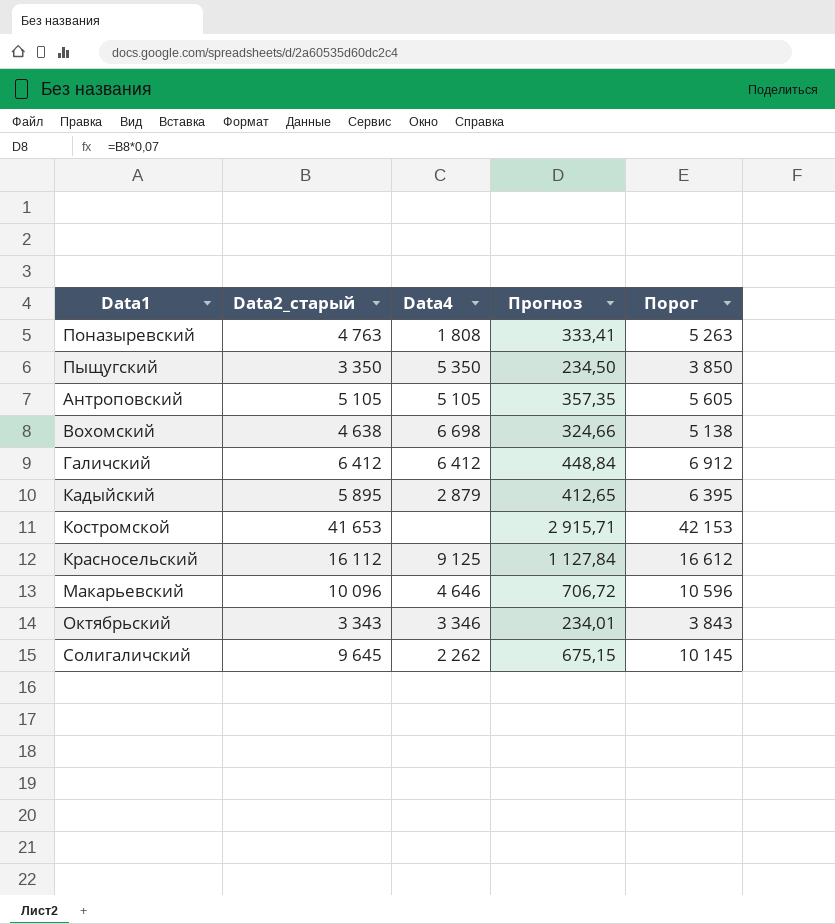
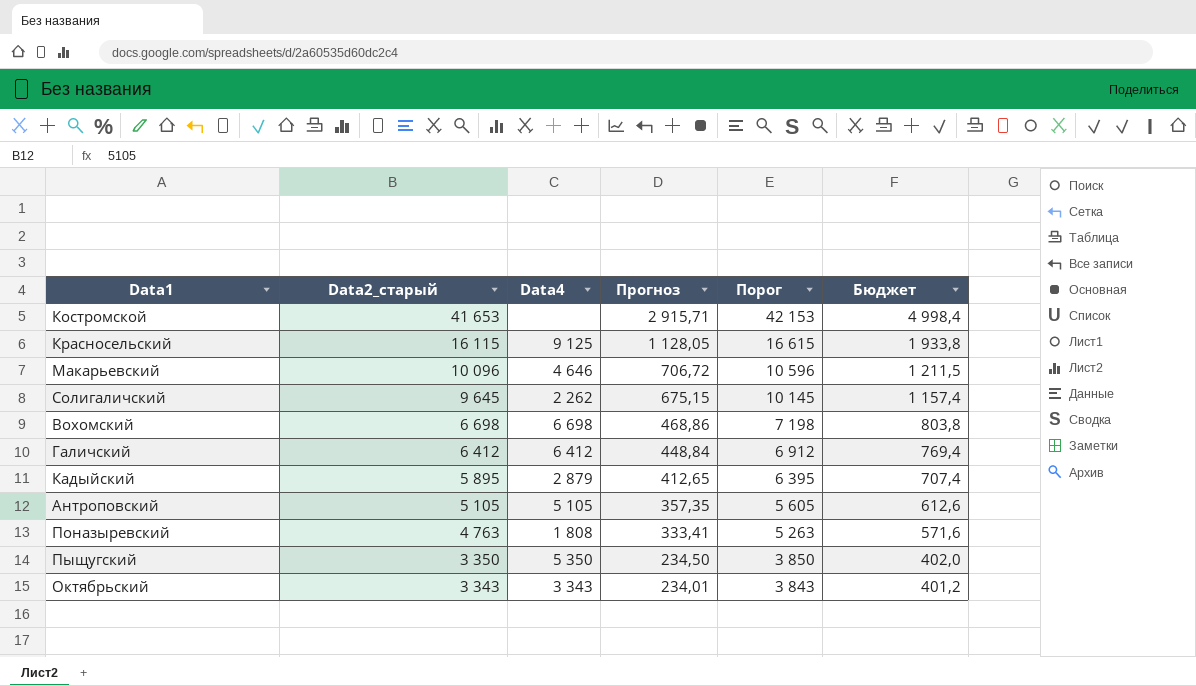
row order: none -> Data2_старый descending
column Бюджет | formula: none -> [Data2_старый] * 0,12
Красносельский | Data2_старый: 16 112 -> 16 115
Красносельский | Прогноз: 1 127,84 -> 1 128,05
Красносельский | Порог: 16 612 -> 16 615
Вохомский | Data2_старый: 4 638 -> 6 698
Вохомский | Прогноз: 324,66 -> 468,86
Вохомский | Порог: 5 138 -> 7 198
Октябрьский | Data4: 3 346 -> 3 343

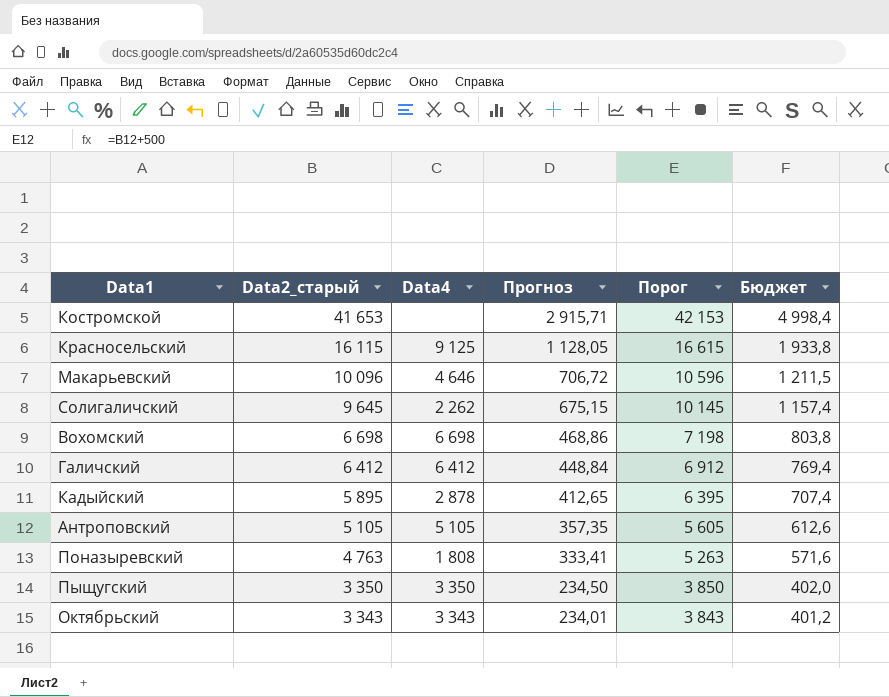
Кадыйский | Data4: 2 879 -> 2 878
Пыщугский | Data4: 5 350 -> 3 350

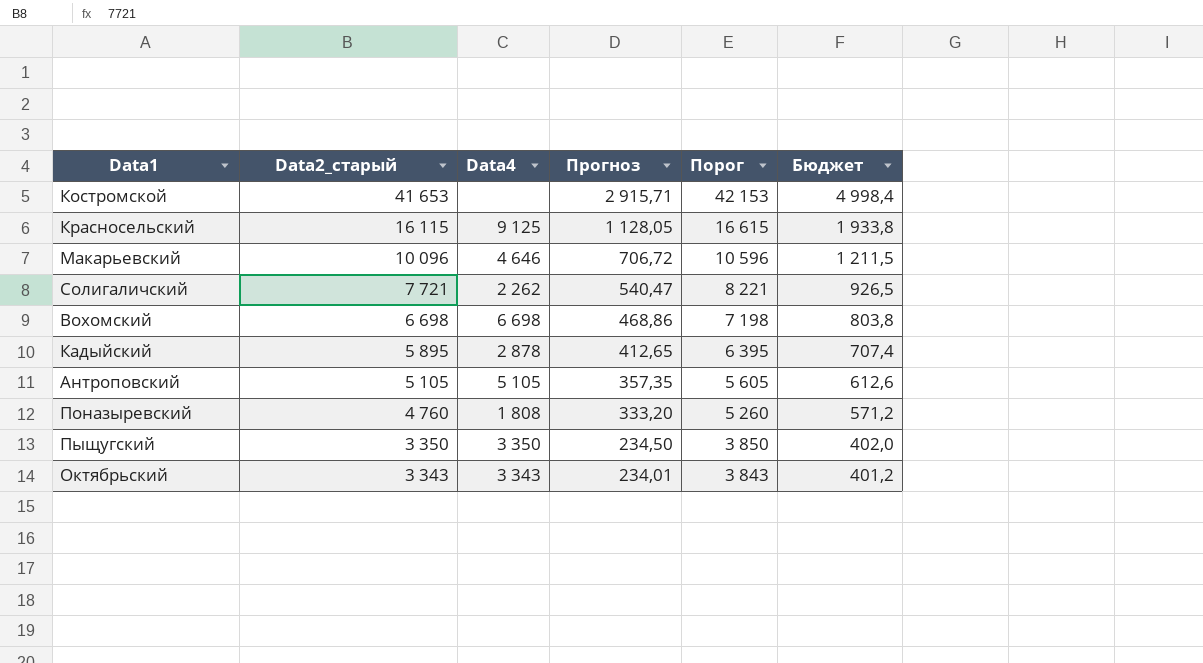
row Галичский: 6 412 | 6 412 | 448,84 | 6 912 | 769,4 -> none
Солигаличский | Data2_старый: 9 645 -> 7 721
Солигаличский | Прогноз: 675,15 -> 540,47
Солигаличский | Порог: 10 145 -> 8 221
Солигаличский | Бюджет: 1 157,4 -> 926,5
Поназыревский | Data2_старый: 4 763 -> 4 760
Поназыревский | Прогноз: 333,41 -> 333,20
Поназыревский | Порог: 5 263 -> 5 260
Поназыревский | Бюджет: 571,6 -> 571,2

